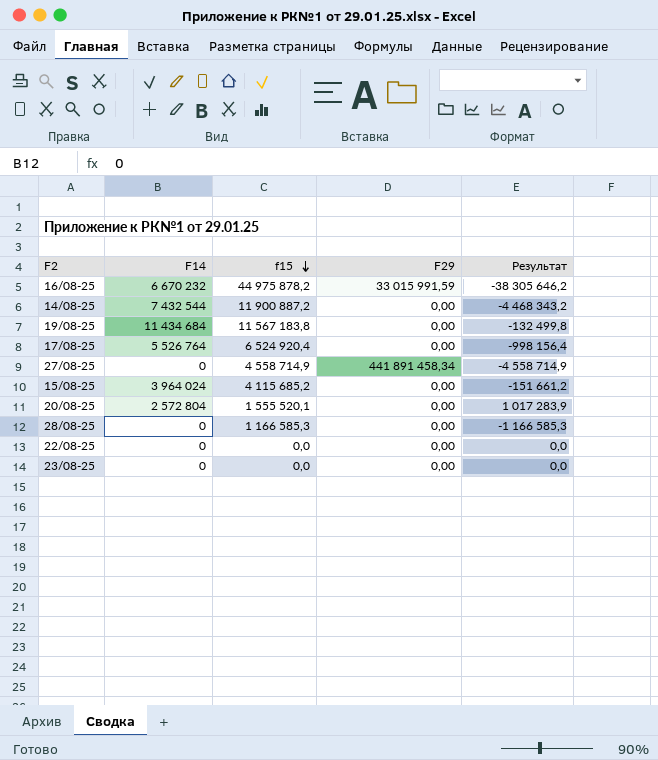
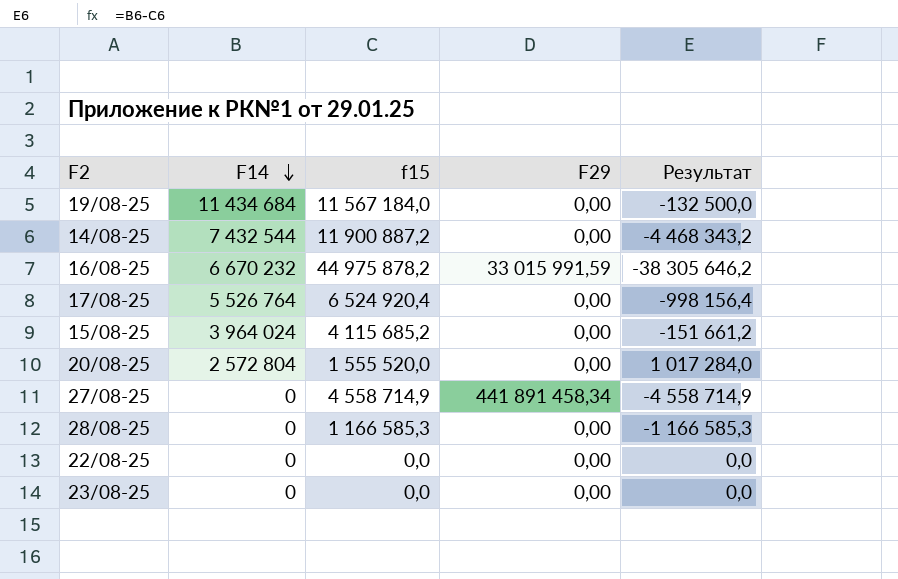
row order: f15 descending -> F14 descending
19/08-25 | f15: 11 567 183,8 -> 11 567 184,0
19/08-25 | Результат: -132 499,8 -> -132 500,0
20/08-25 | f15: 1 555 520,1 -> 1 555 520,0
20/08-25 | Результат: 1 017 283,9 -> 1 017 284,0

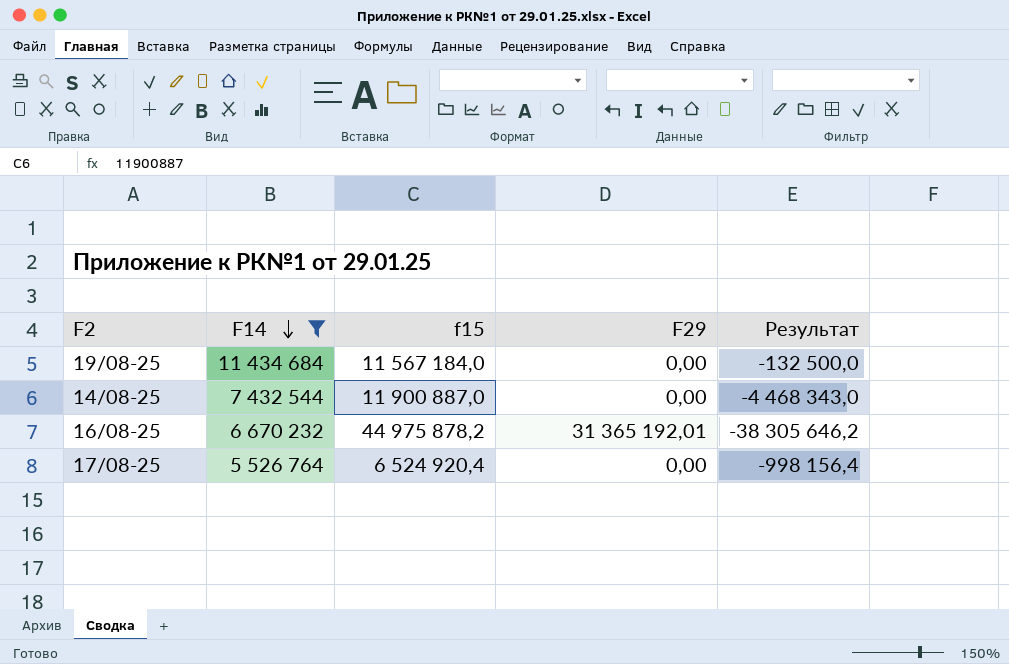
filter: none -> F14 >= 5 526 764
14/08-25 | f15: 11 900 887,2 -> 11 900 887,0
14/08-25 | Результат: -4 468 343,2 -> -4 468 343,0
16/08-25 | F29: 33 015 991,59 -> 31 365 192,01

